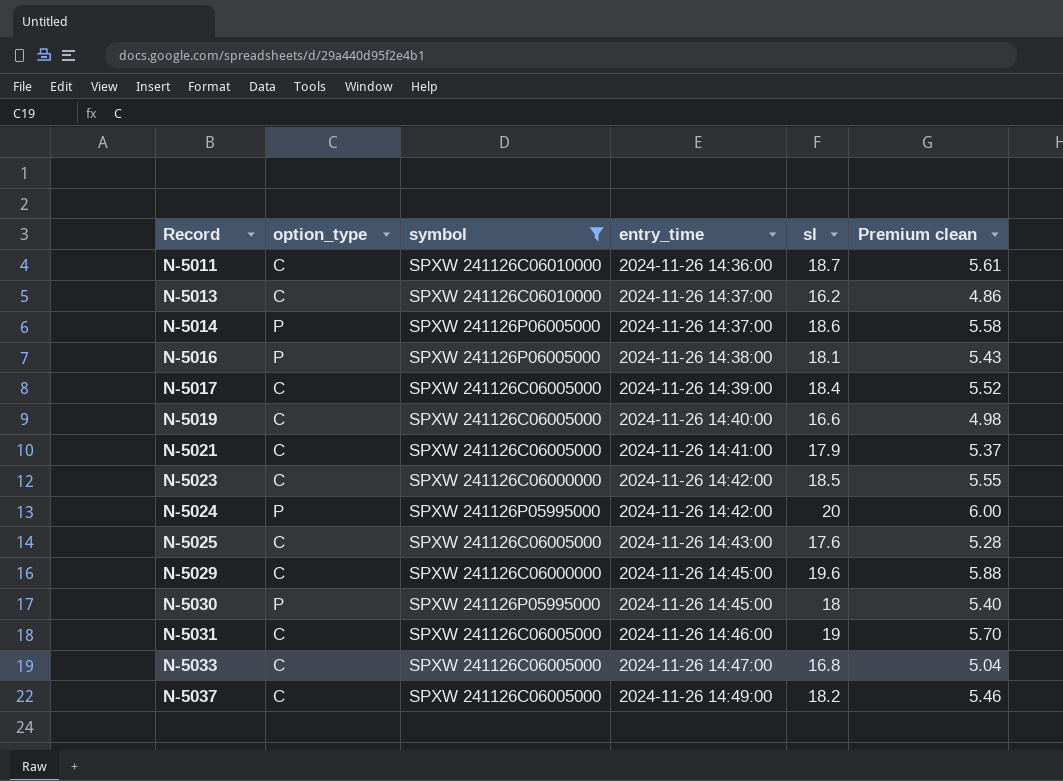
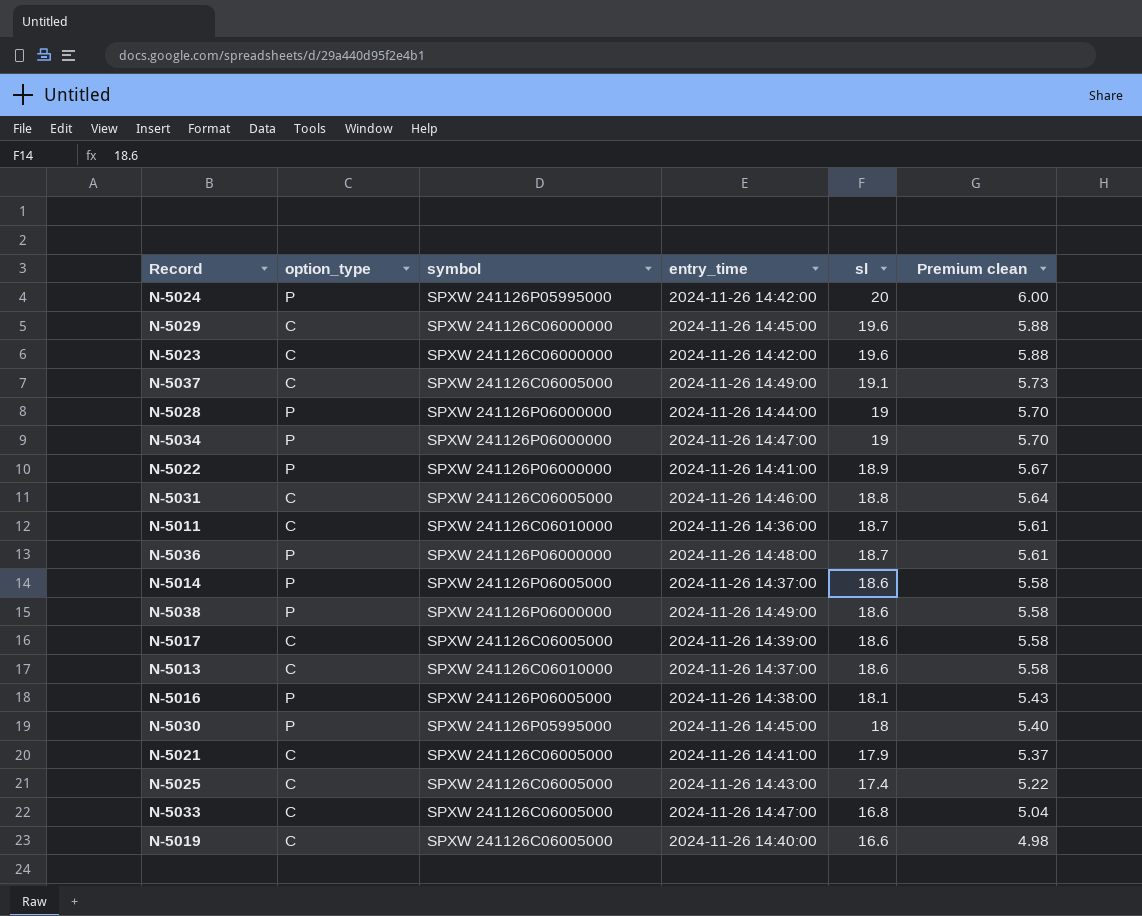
filter: symbol != SPXW 241126P06000000 -> none
row order: Record ascending -> sl descending
N-5023 | sl: 18.5 -> 19.6
N-5023 | Premium clean: 5.55 -> 5.88
N-5037 | sl: 18.2 -> 19.1
N-5037 | Premium clean: 5.46 -> 5.73
N-5031 | sl: 19 -> 18.8
N-5031 | Premium clean: 5.70 -> 5.64
N-5017 | sl: 18.4 -> 18.6
N-5017 | Premium clean: 5.52 -> 5.58
N-5013 | sl: 16.2 -> 18.6
N-5013 | Premium clean: 4.86 -> 5.58
N-5025 | sl: 17.6 -> 17.4
N-5025 | Premium clean: 5.28 -> 5.22

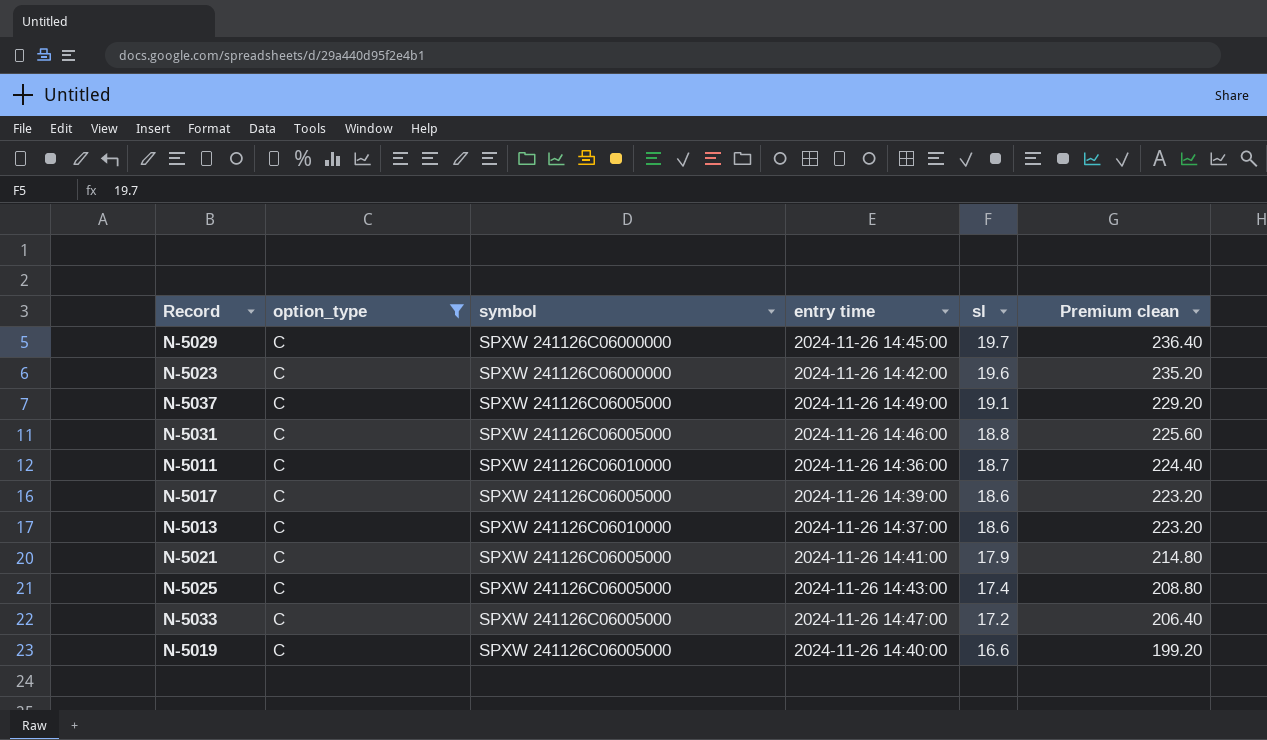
filter: none -> option_type = C
column name: entry_time -> entry time
column Premium clean | formula: [sl] * 0.3 -> [sl] * 12
N-5029 | sl: 19.6 -> 19.7
N-5033 | sl: 16.8 -> 17.2

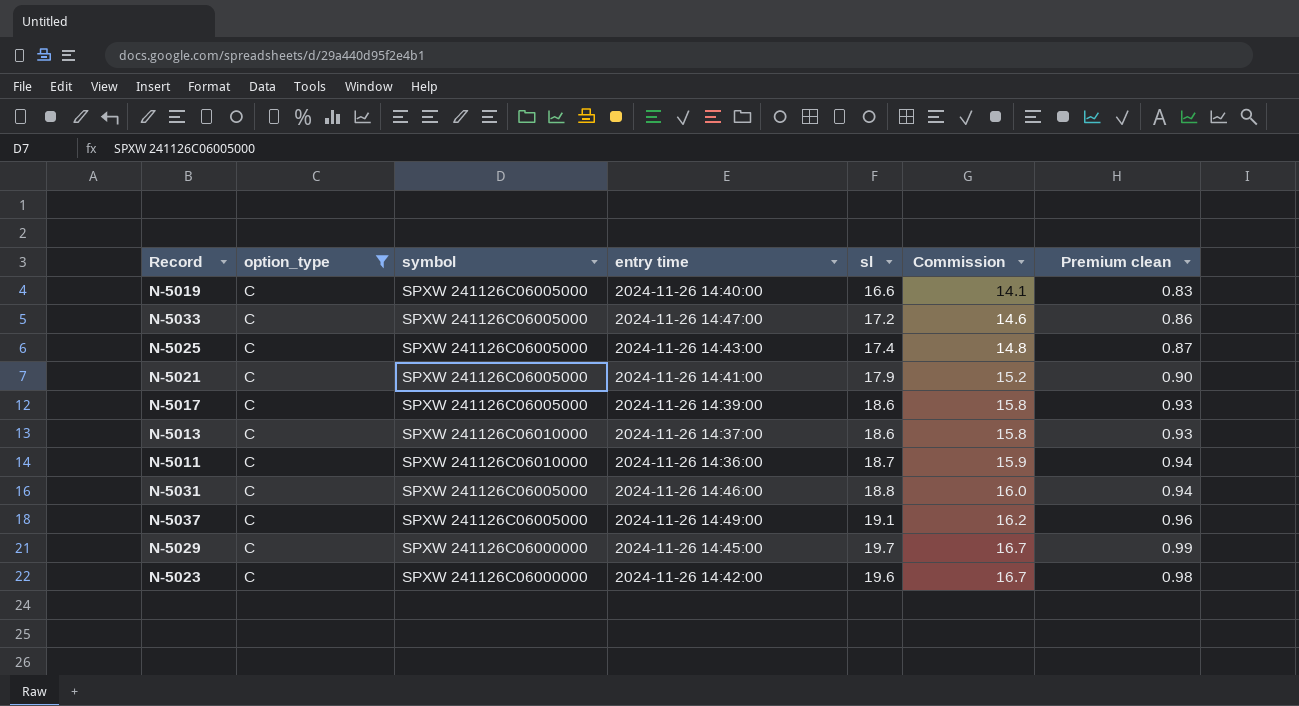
row order: sl descending -> Commission ascending
column Commission | formula: none -> [sl] * 0.85
column Premium clean | formula: [sl] * 12 -> [sl] * 0.05

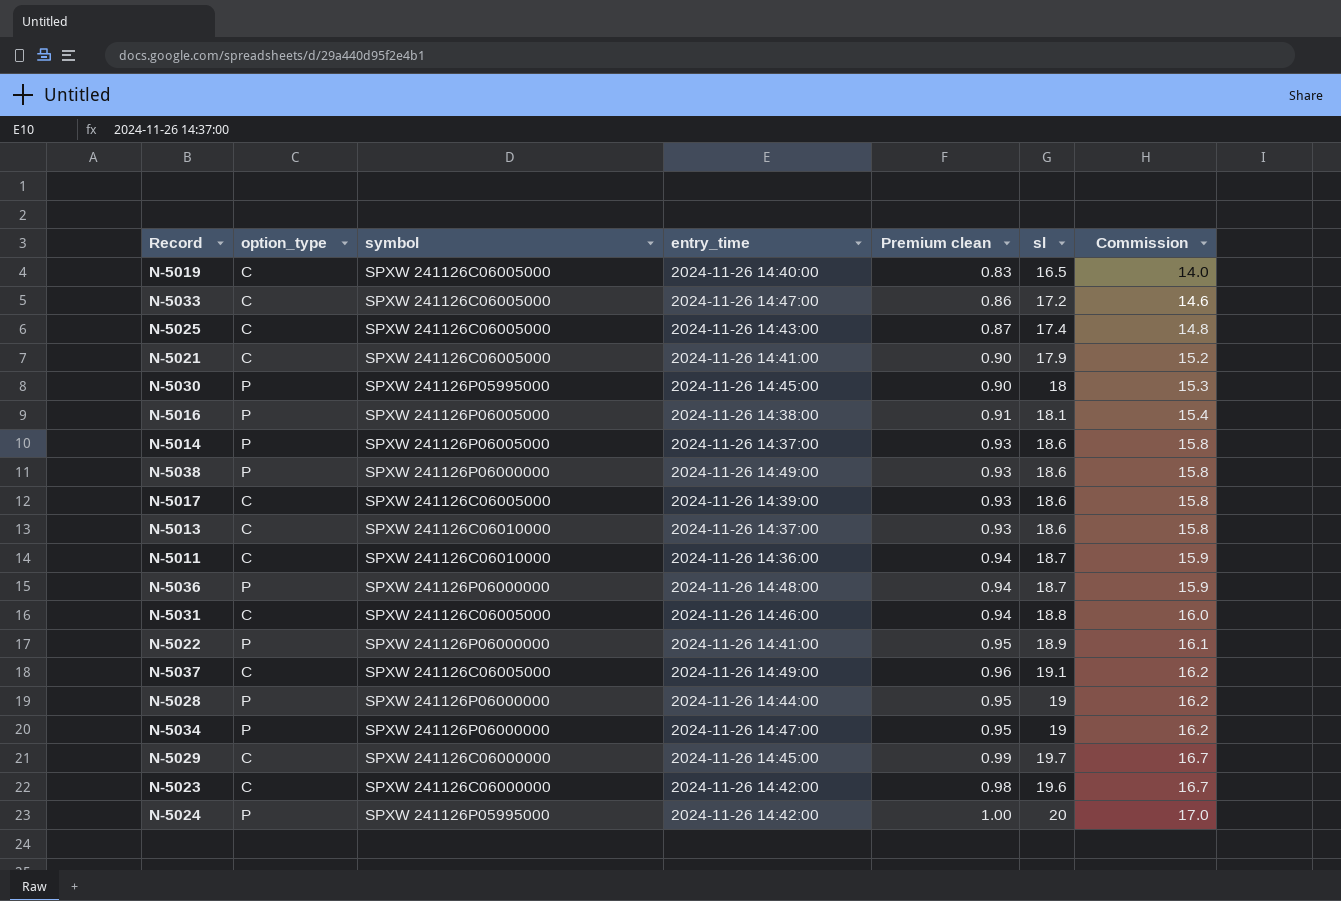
filter: option_type = C -> none
column name: entry time -> entry_time
column Premium clean | position: 7 -> 5
N-5019 | sl: 16.6 -> 16.5
N-5019 | Commission: 14.1 -> 14.0

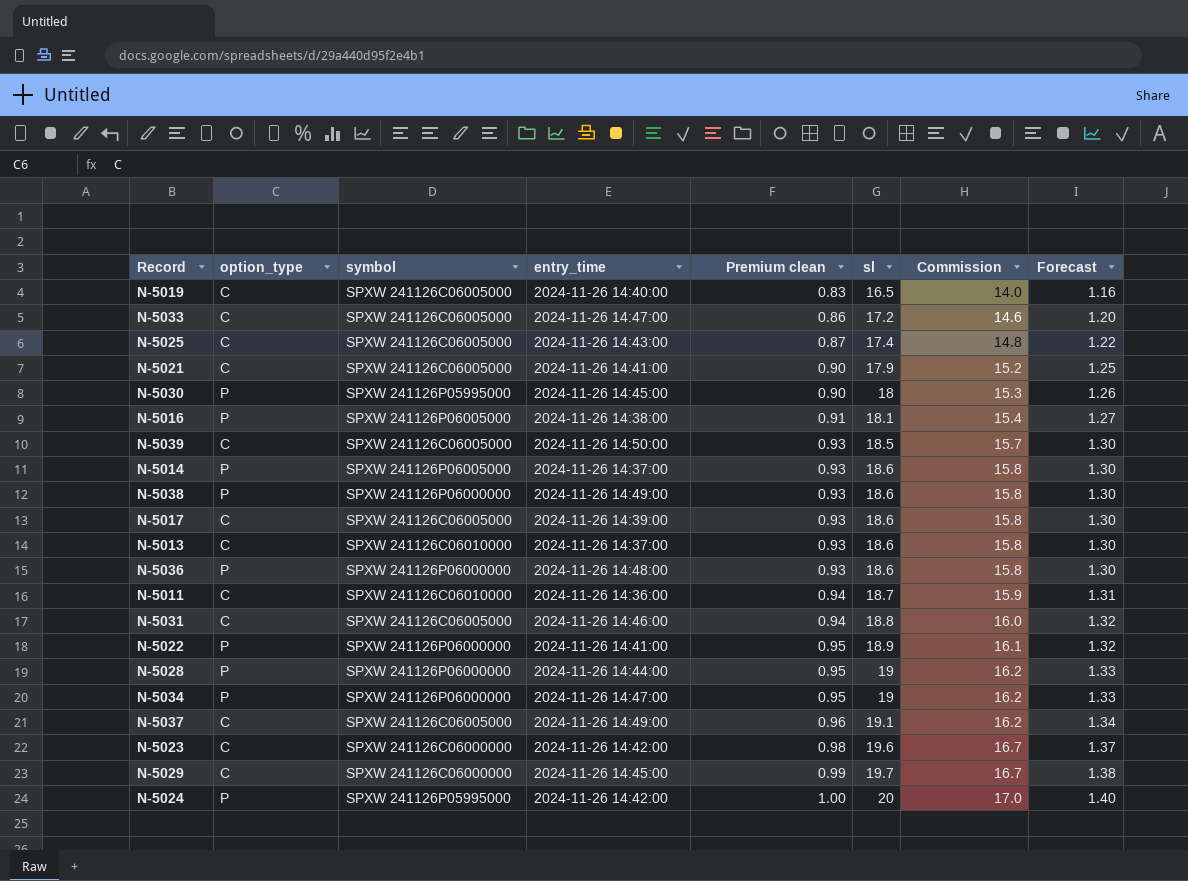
row order: Commission ascending -> Premium clean ascending
column Forecast | formula: none -> [sl] * 0.07
row N-5039: none -> C | SPXW 241126C06005000 | 2024-11-26 14:50:00 | 0.93 | 18.5 | 15.7 | 1.30
N-5036 | Premium clean: 0.94 -> 0.93
N-5036 | sl: 18.7 -> 18.6
N-5036 | Commission: 15.9 -> 15.8

